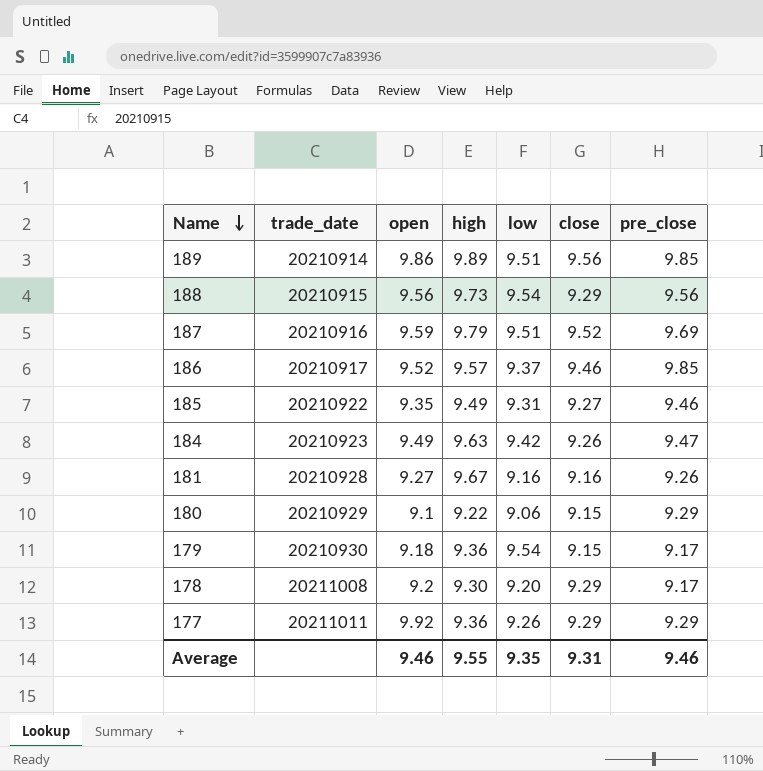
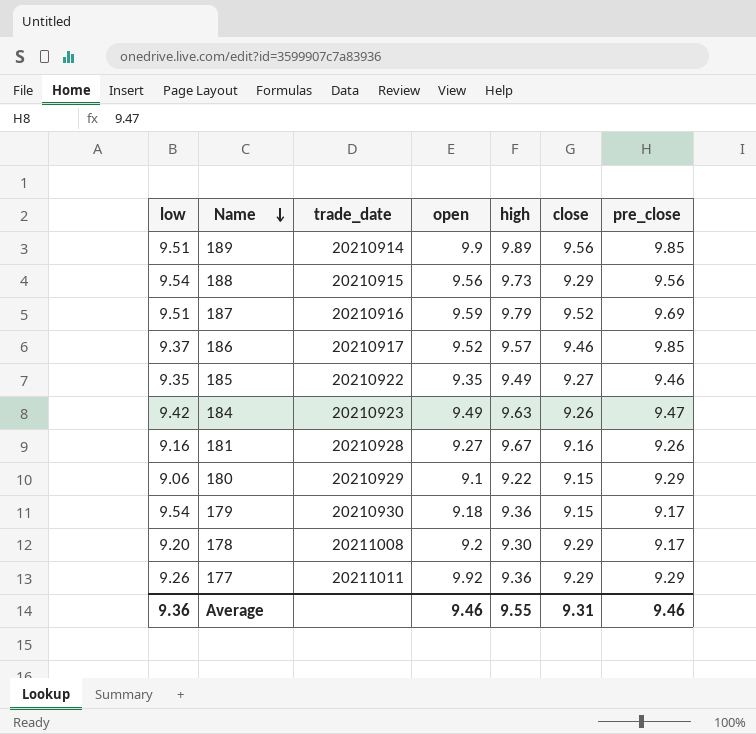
column low | position: 5 -> 1
189 | open: 9.86 -> 9.9
185 | low: 9.31 -> 9.35
Average | low: 9.35 -> 9.36

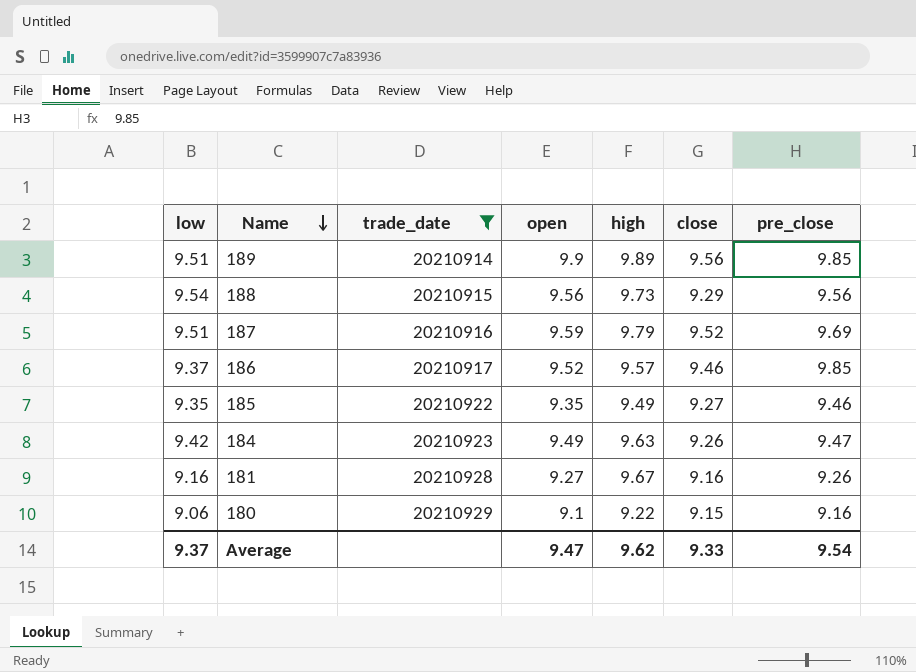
filter: none -> trade_date <= 20210929
180 | pre_close: 9.29 -> 9.16
Average | low: 9.36 -> 9.37
Average | open: 9.46 -> 9.47
Average | high: 9.55 -> 9.62
Average | close: 9.31 -> 9.33
Average | pre_close: 9.46 -> 9.54

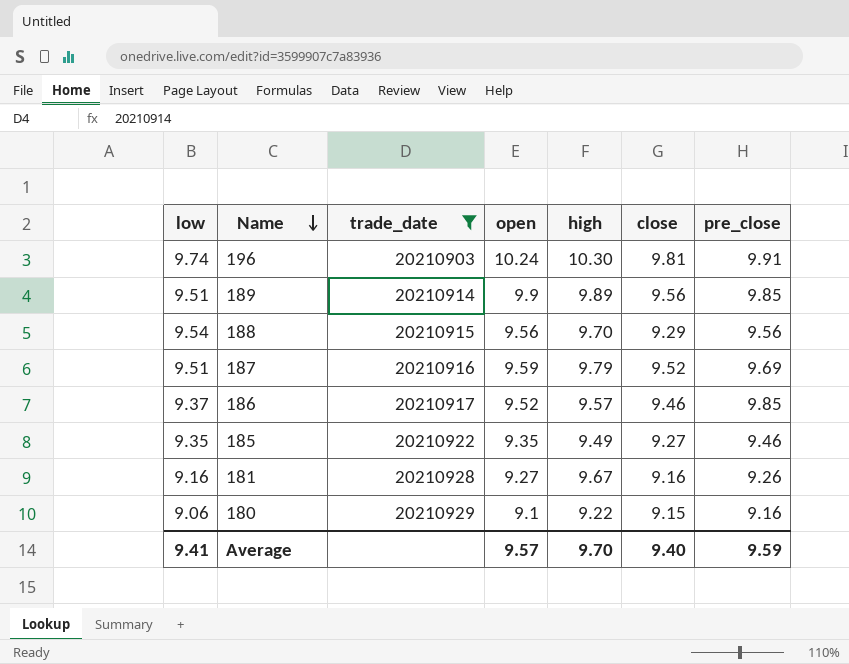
row 184: 9.42 | 20210923 | 9.49 | 9.63 | 9.26 | 9.47 -> none
row 196: none -> 9.74 | 20210903 | 10.24 | 10.30 | 9.81 | 9.91
188 | high: 9.73 -> 9.70
Average | low: 9.37 -> 9.41
Average | open: 9.47 -> 9.57
Average | high: 9.62 -> 9.70
Average | close: 9.33 -> 9.40
Average | pre_close: 9.54 -> 9.59

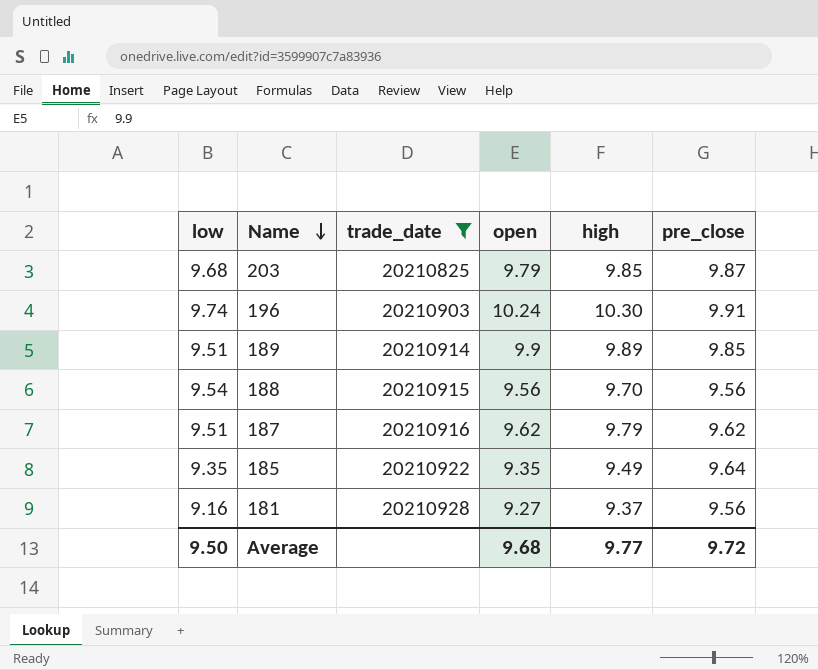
column close | position: 6 -> none
row 186: 9.37 | 20210917 | 9.52 | 9.57 | 9.46 | 9.85 -> none
row 180: 9.06 | 20210929 | 9.1 | 9.22 | 9.15 | 9.16 -> none
row 203: none -> 9.68 | 20210825 | 9.79 | 9.85 | 9.87
187 | open: 9.59 -> 9.62
187 | pre_close: 9.69 -> 9.62
185 | pre_close: 9.46 -> 9.64
181 | high: 9.67 -> 9.37
181 | pre_close: 9.26 -> 9.56
Average | low: 9.41 -> 9.50
Average | open: 9.57 -> 9.68
Average | high: 9.70 -> 9.77
Average | pre_close: 9.59 -> 9.72

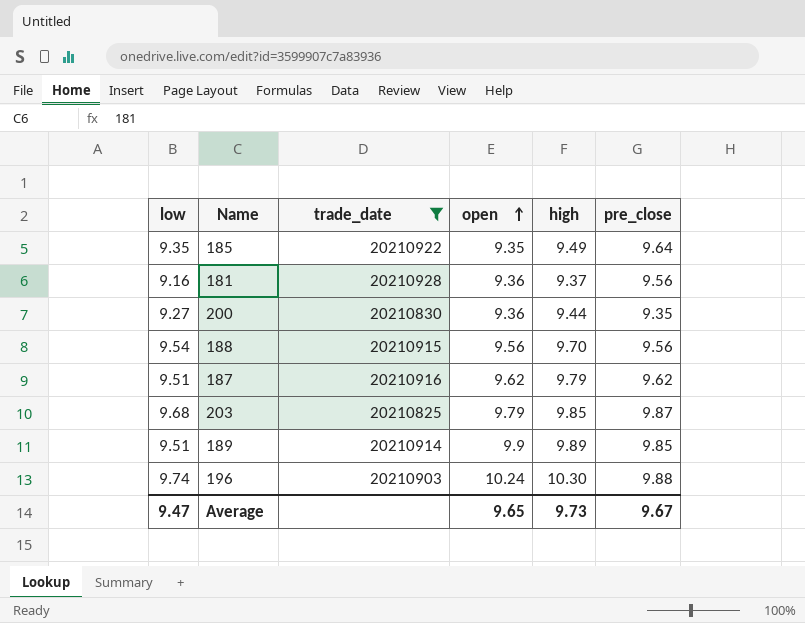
row order: Name descending -> open ascending
181 | open: 9.27 -> 9.36
row 200: none -> 9.27 | 20210830 | 9.36 | 9.44 | 9.35
196 | pre_close: 9.91 -> 9.88
Average | low: 9.50 -> 9.47
Average | open: 9.68 -> 9.65
Average | high: 9.77 -> 9.73
Average | pre_close: 9.72 -> 9.67

